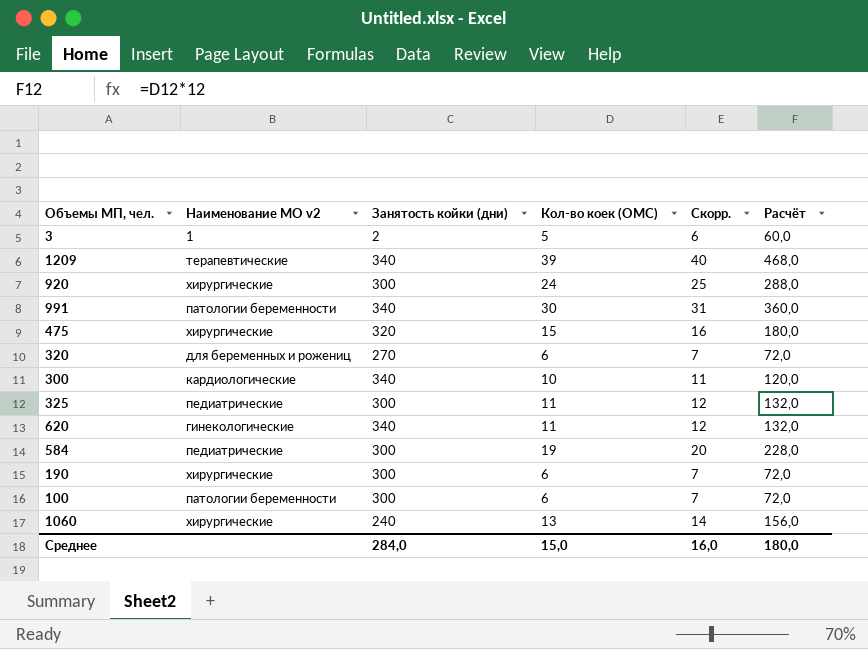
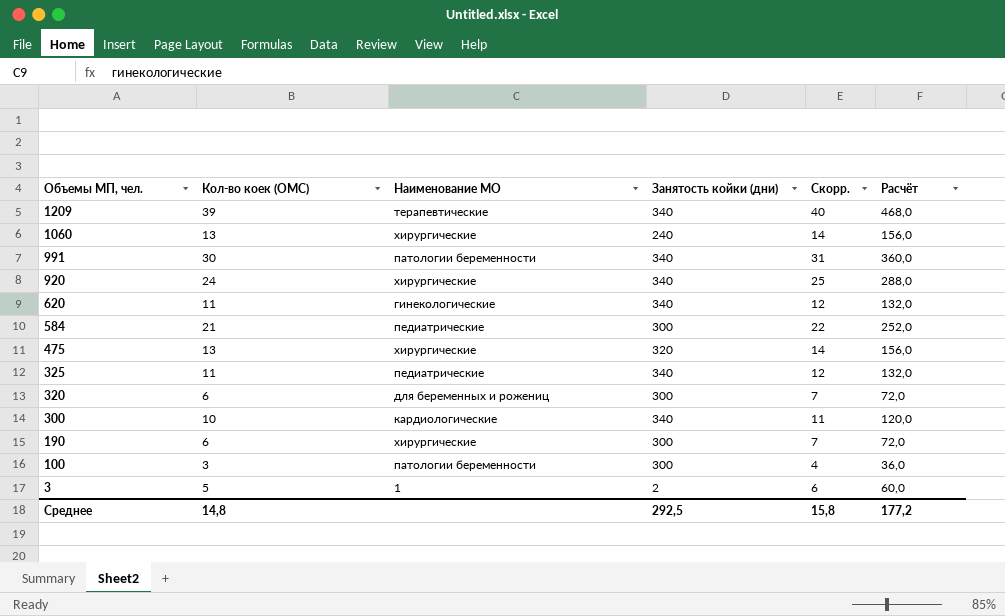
row order: none -> Объемы МП, чел. descending
column Кол-во коек (ОМС) | position: 4 -> 2
column name: Наименование МО v2 -> Наименование МО
920 | Занятость койки (дни): 300 -> 340
584 | Кол-во коек (ОМС): 19 -> 21
584 | Скорр.: 20 -> 22
584 | Расчёт: 228,0 -> 252,0
475 | Кол-во коек (ОМС): 15 -> 13
475 | Скорр.: 16 -> 14
475 | Расчёт: 180,0 -> 156,0
325 | Занятость койки (дни): 300 -> 340
320 | Занятость койки (дни): 270 -> 300
100 | Кол-во коек (ОМС): 6 -> 3
100 | Скорр.: 7 -> 4
100 | Расчёт: 72,0 -> 36,0
Среднее | Кол-во коек (ОМС): 15,0 -> 14,8
Среднее | Занятость койки (дни): 284,0 -> 292,5
Среднее | Скорр.: 16,0 -> 15,8
Среднее | Расчёт: 180,0 -> 177,2

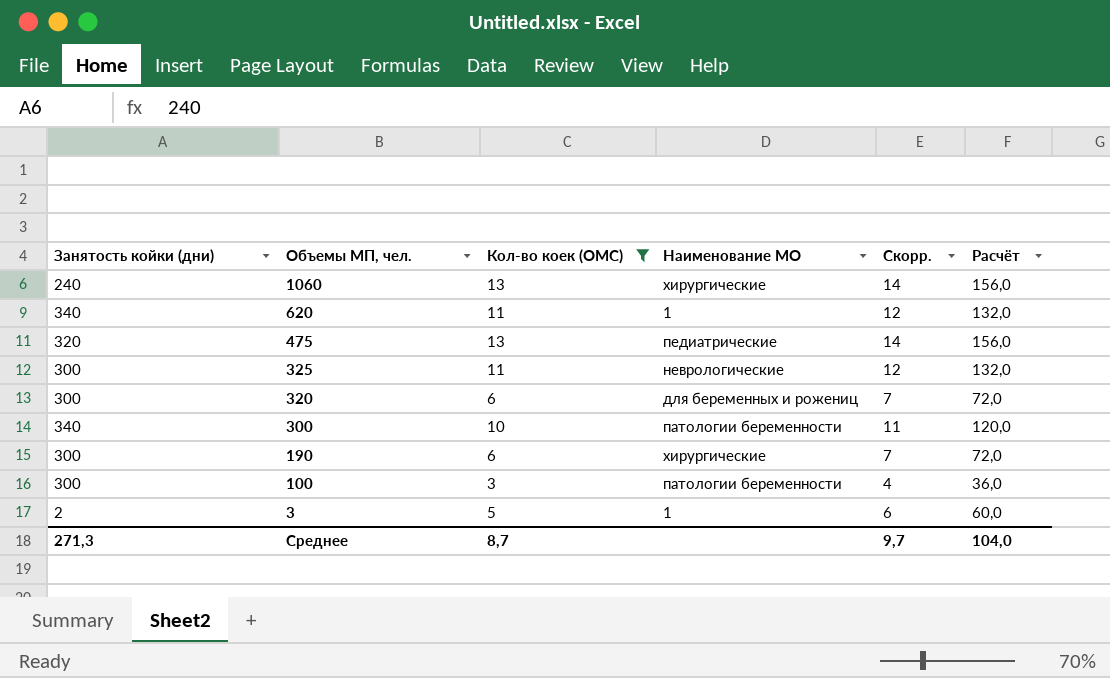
filter: none -> Кол-во коек (ОМС) <= 13
column Занятость койки (дни) | position: 4 -> 1
620 | Наименование МО: гинекологические -> 1
475 | Наименование МО: хирургические -> педиатрические
325 | Занятость койки (дни): 340 -> 300
325 | Наименование МО: педиатрические -> неврологические
300 | Наименование МО: кардиологические -> патологии беременности
Среднее | Занятость койки (дни): 292,5 -> 271,3
Среднее | Кол-во коек (ОМС): 14,8 -> 8,7
Среднее | Скорр.: 15,8 -> 9,7
Среднее | Расчёт: 177,2 -> 104,0

